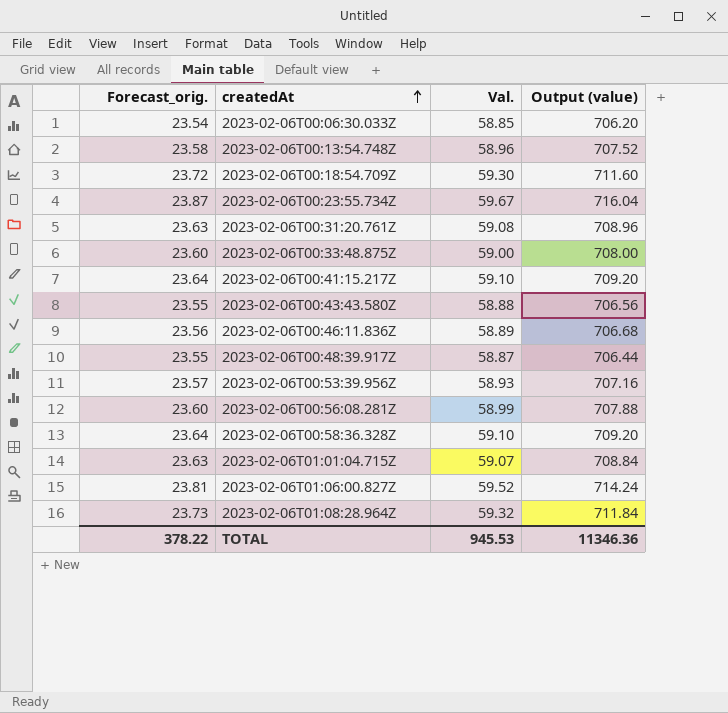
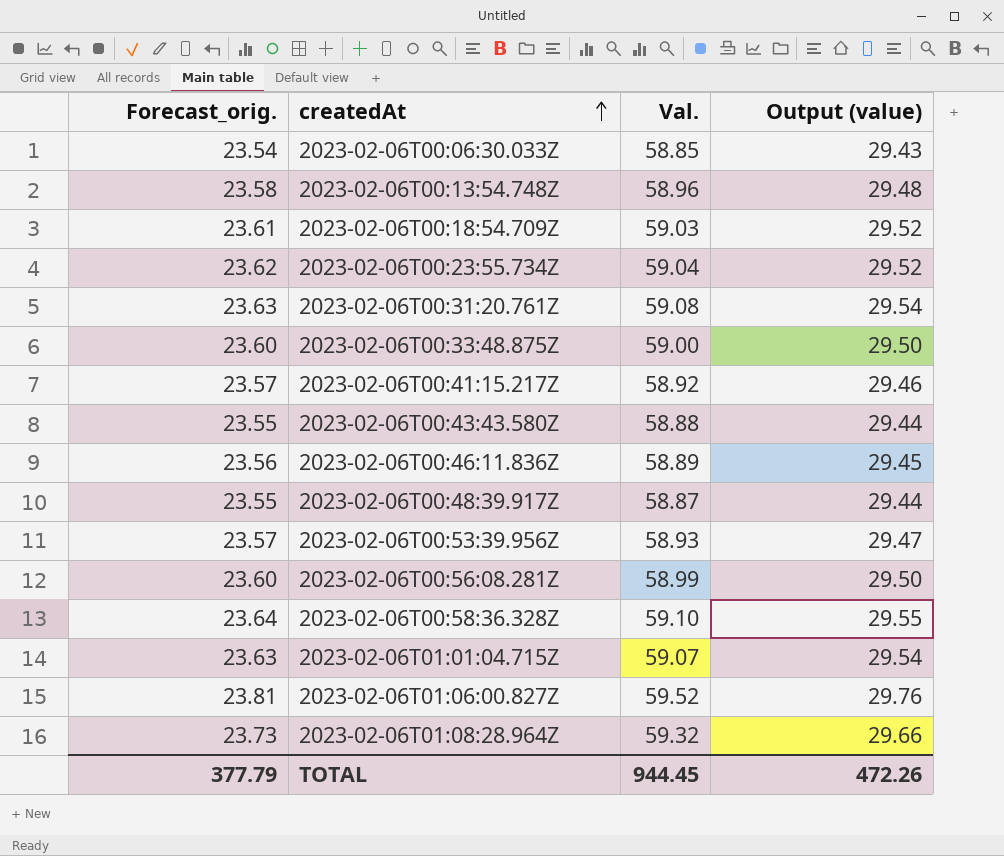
column Output (value) | formula: [Val.] * 12 -> [Val.] * 0.5
2023-02-06T00:18:54.709Z | Forecast_orig.: 23.72 -> 23.61
2023-02-06T00:18:54.709Z | Val.: 59.30 -> 59.03
2023-02-06T00:23:55.734Z | Forecast_orig.: 23.87 -> 23.62
2023-02-06T00:23:55.734Z | Val.: 59.67 -> 59.04
2023-02-06T00:41:15.217Z | Forecast_orig.: 23.64 -> 23.57
2023-02-06T00:41:15.217Z | Val.: 59.10 -> 58.92
TOTAL | Forecast_orig.: 378.22 -> 377.79
TOTAL | Val.: 945.53 -> 944.45
TOTAL | Output (value): 11346.36 -> 472.26

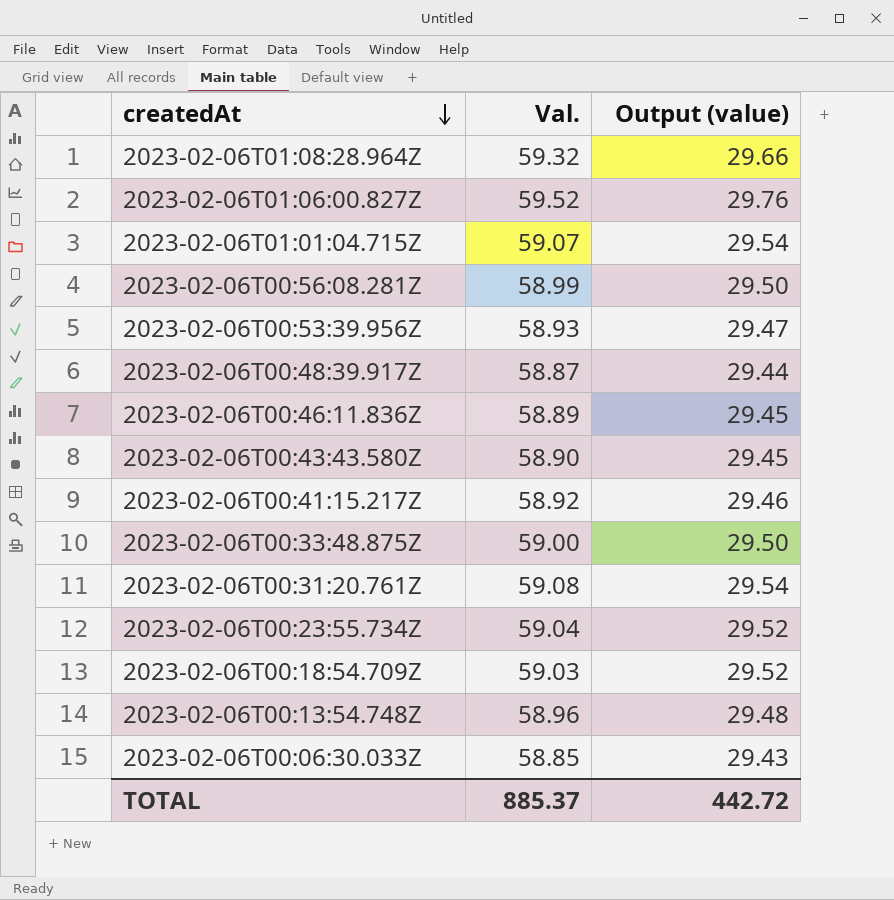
row order: createdAt ascending -> createdAt descending
column Forecast_orig. | formula: [Val.] * 0.4 -> none
row 2023-02-06T00:58:36.328Z: 23.64 | 59.10 | 29.55 -> none
2023-02-06T00:43:43.580Z | Val.: 58.88 -> 58.90
2023-02-06T00:43:43.580Z | Output (value): 29.44 -> 29.45
TOTAL | Val.: 944.45 -> 885.37
TOTAL | Output (value): 472.26 -> 442.72

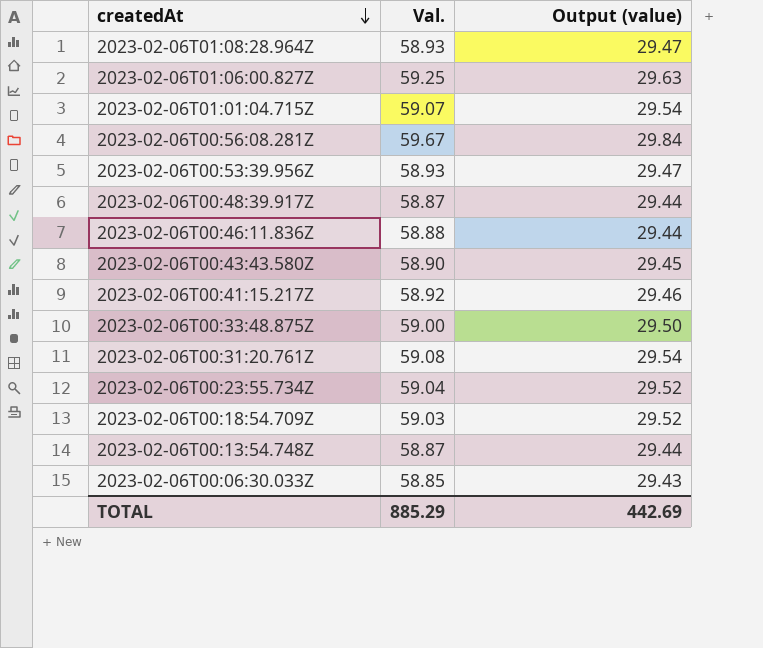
2023-02-06T01:08:28.964Z | Val.: 59.32 -> 58.93
2023-02-06T01:08:28.964Z | Output (value): 29.66 -> 29.47
2023-02-06T01:06:00.827Z | Val.: 59.52 -> 59.25
2023-02-06T01:06:00.827Z | Output (value): 29.76 -> 29.63
2023-02-06T00:56:08.281Z | Val.: 58.99 -> 59.67
2023-02-06T00:56:08.281Z | Output (value): 29.50 -> 29.84
2023-02-06T00:46:11.836Z | Val.: 58.89 -> 58.88
2023-02-06T00:46:11.836Z | Output (value): 29.45 -> 29.44
2023-02-06T00:13:54.748Z | Val.: 58.96 -> 58.87
2023-02-06T00:13:54.748Z | Output (value): 29.48 -> 29.44
TOTAL | Val.: 885.37 -> 885.29
TOTAL | Output (value): 442.72 -> 442.69

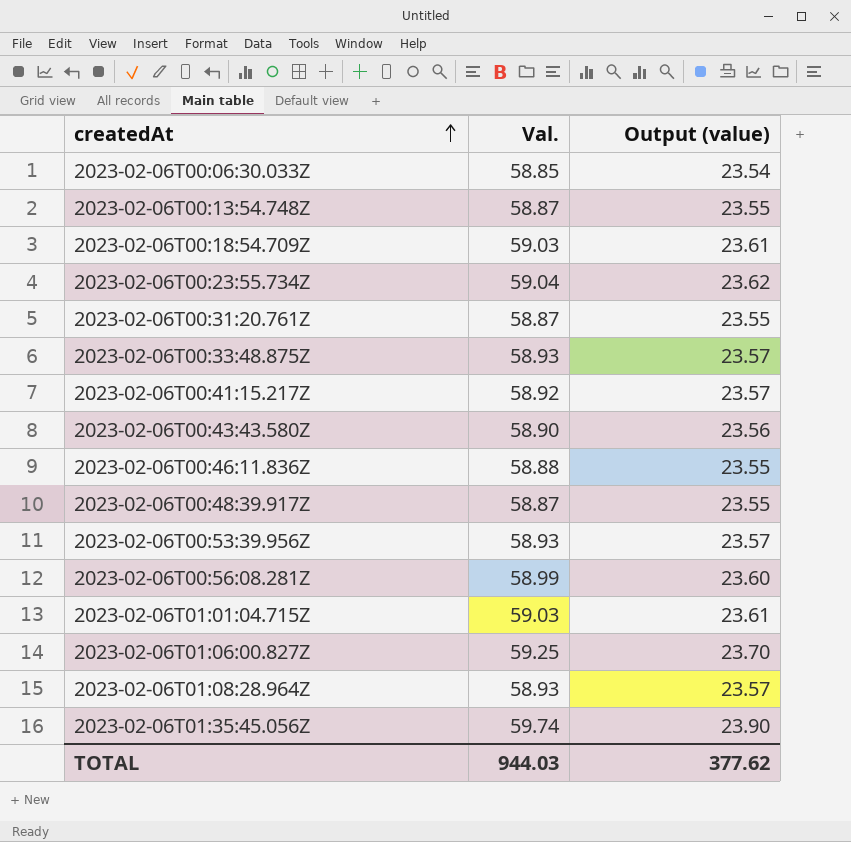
row order: createdAt descending -> createdAt ascending
column Output (value) | formula: [Val.] * 0.5 -> [Val.] * 0.4
2023-02-06T00:31:20.761Z | Val.: 59.08 -> 58.87
2023-02-06T00:33:48.875Z | Val.: 59.00 -> 58.93
2023-02-06T00:56:08.281Z | Val.: 59.67 -> 58.99
2023-02-06T01:01:04.715Z | Val.: 59.07 -> 59.03
row 2023-02-06T01:35:45.056Z: none -> 59.74 | 23.90
TOTAL | Val.: 885.29 -> 944.03
TOTAL | Output (value): 442.69 -> 377.62

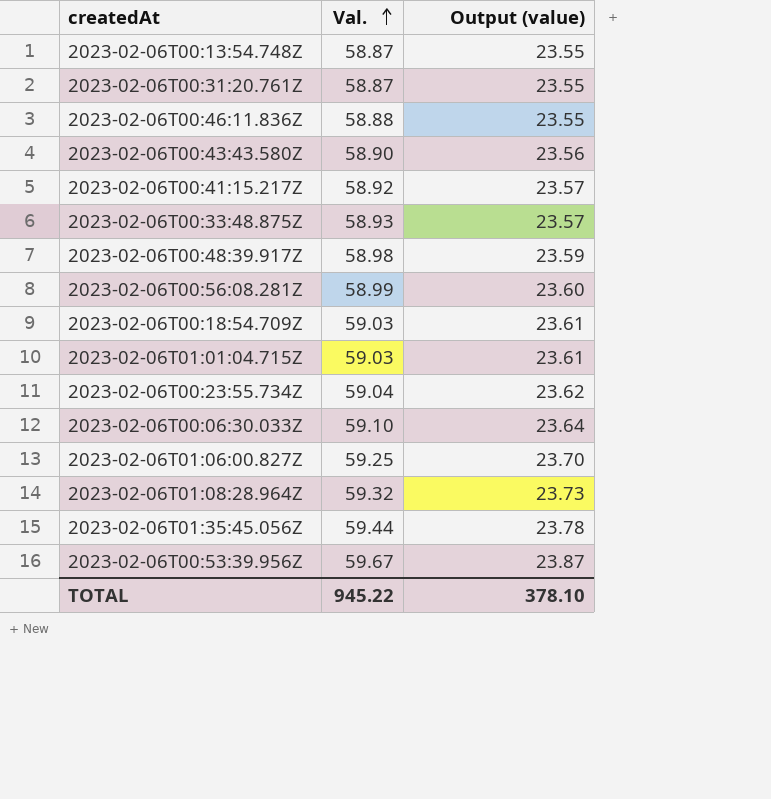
row order: createdAt ascending -> Val. ascending
2023-02-06T00:48:39.917Z | Val.: 58.87 -> 58.98
2023-02-06T00:48:39.917Z | Output (value): 23.55 -> 23.59
2023-02-06T00:06:30.033Z | Val.: 58.85 -> 59.10
2023-02-06T00:06:30.033Z | Output (value): 23.54 -> 23.64
2023-02-06T01:08:28.964Z | Val.: 58.93 -> 59.32
2023-02-06T01:08:28.964Z | Output (value): 23.57 -> 23.73
2023-02-06T01:35:45.056Z | Val.: 59.74 -> 59.44
2023-02-06T01:35:45.056Z | Output (value): 23.90 -> 23.78
2023-02-06T00:53:39.956Z | Val.: 58.93 -> 59.67
2023-02-06T00:53:39.956Z | Output (value): 23.57 -> 23.87
TOTAL | Val.: 944.03 -> 945.22
TOTAL | Output (value): 377.62 -> 378.10

